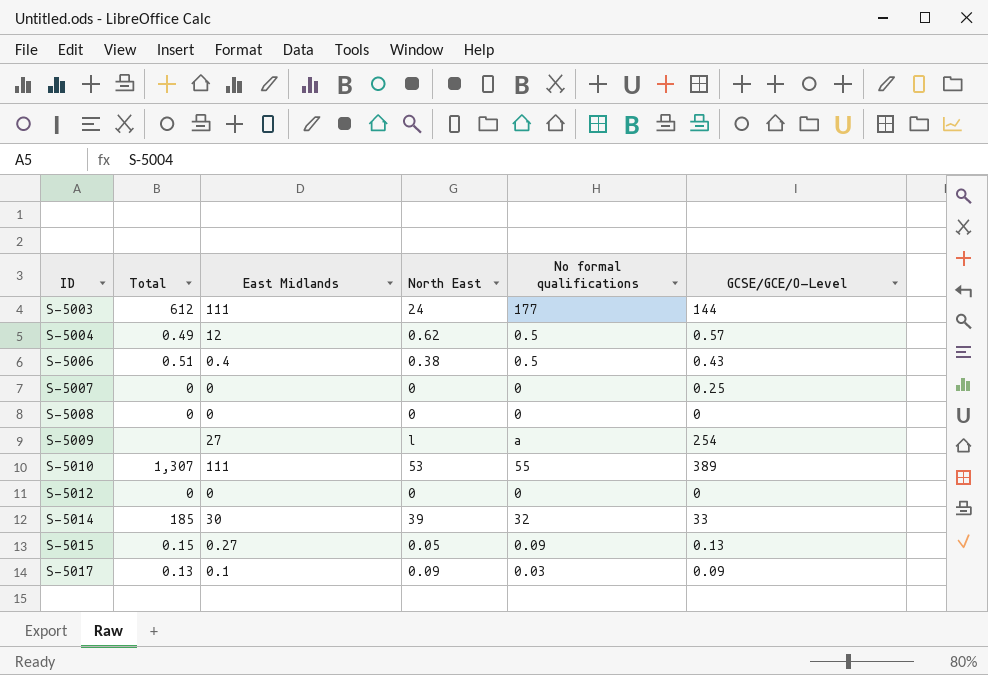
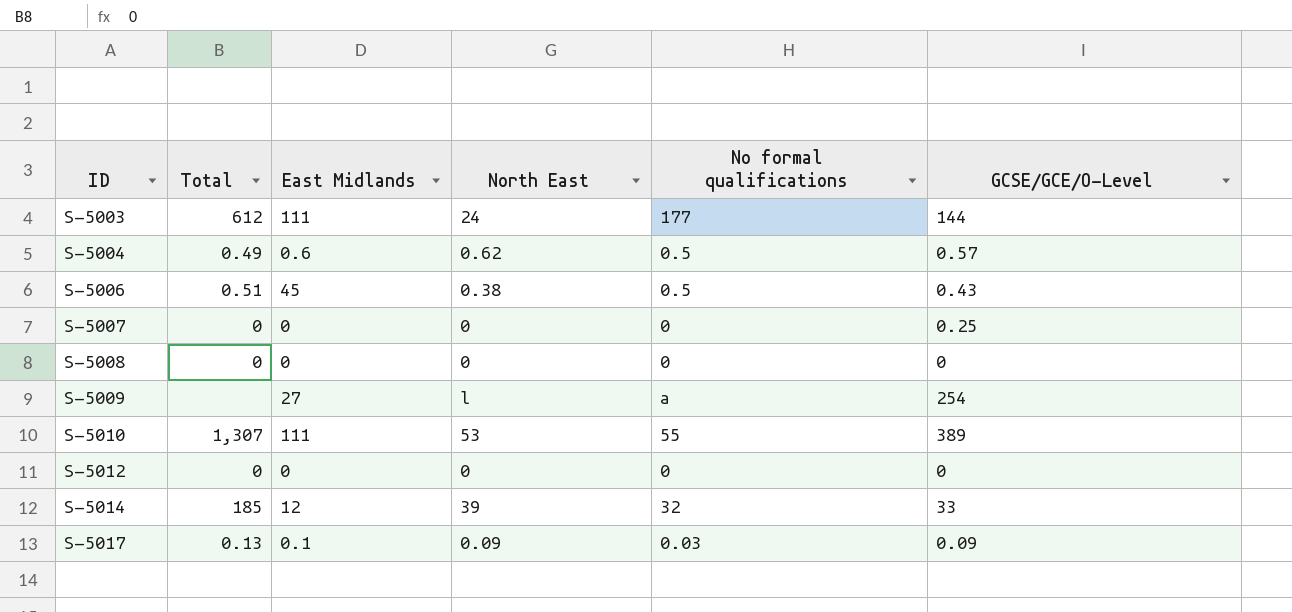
row S-5015: 0.15 | 0.27 | 0.05 | 0.09 | 0.13 -> none
S-5004 | East Midlands: 12 -> 0.6
S-5006 | East Midlands: 0.4 -> 45
S-5014 | East Midlands: 30 -> 12

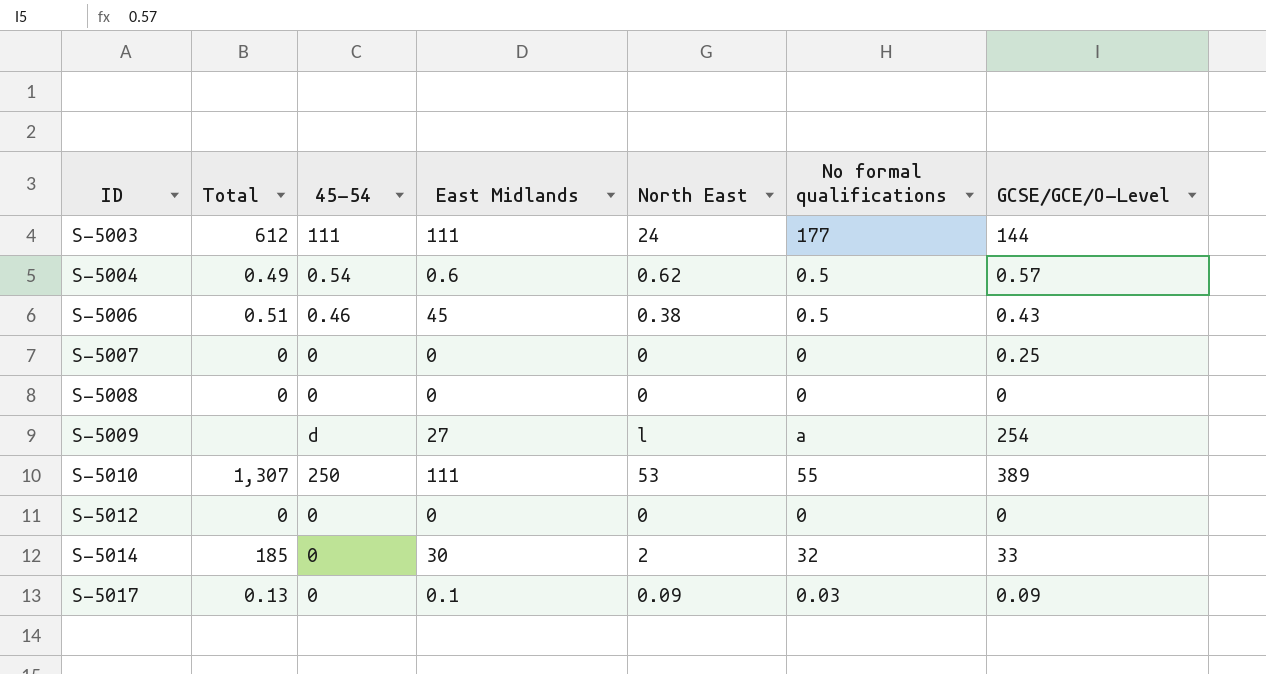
column 45-54 | position: none -> 3
S-5014 | East Midlands: 12 -> 30
S-5014 | North East: 39 -> 2

